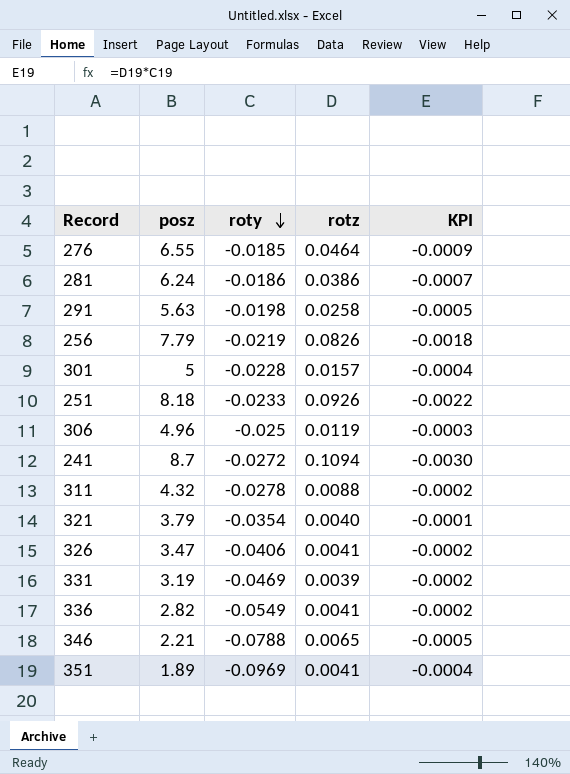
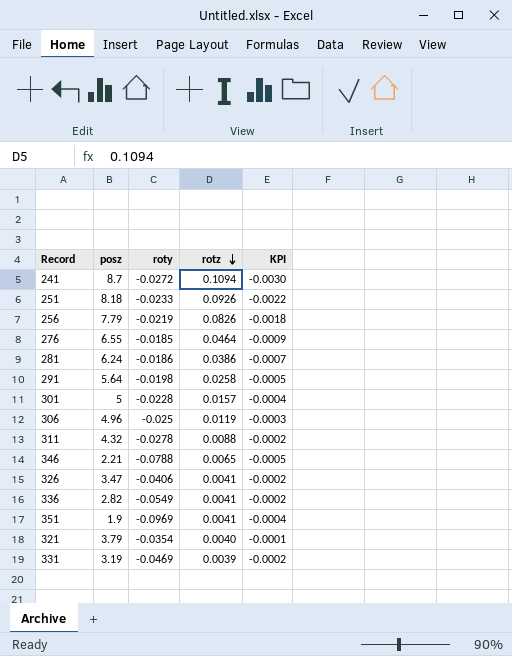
row order: roty descending -> rotz descending
291 | posz: 5.63 -> 5.64
351 | posz: 1.89 -> 1.9

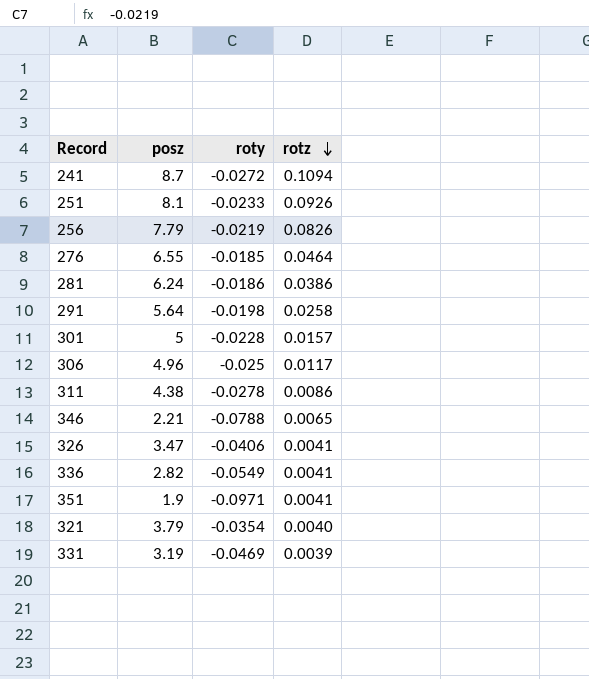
column KPI | formula: [roty] * [rotz] -> none
251 | posz: 8.18 -> 8.1
306 | rotz: 0.0119 -> 0.0117
311 | posz: 4.32 -> 4.38
311 | rotz: 0.0088 -> 0.0086
351 | roty: -0.0969 -> -0.0971

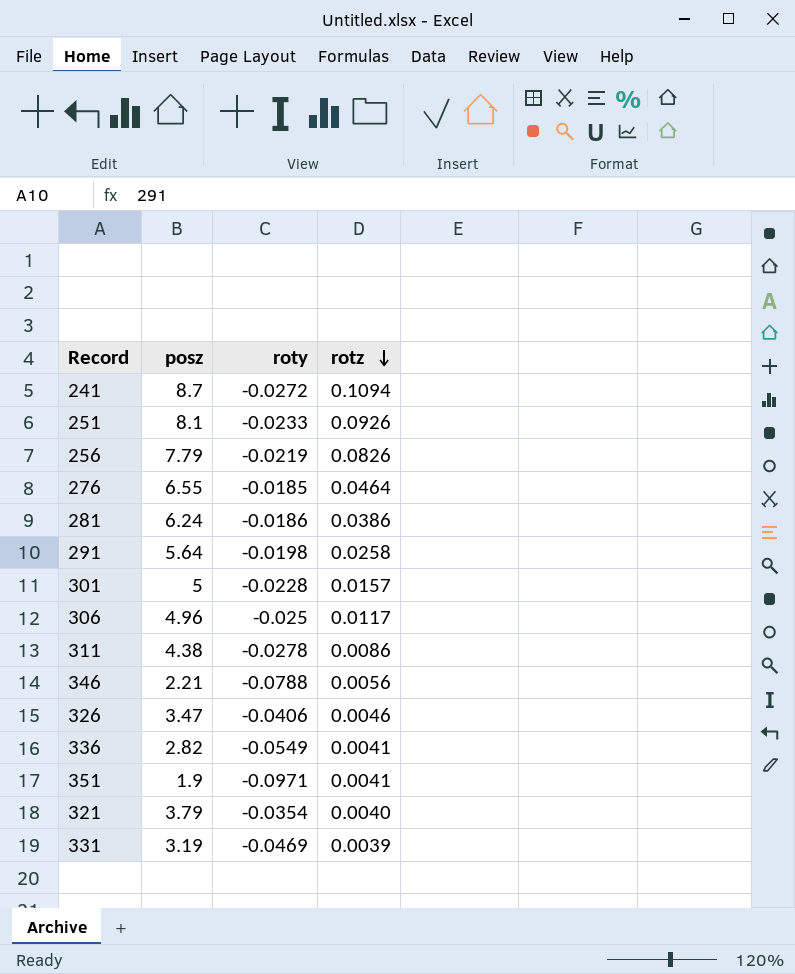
346 | rotz: 0.0065 -> 0.0056
326 | rotz: 0.0041 -> 0.0046

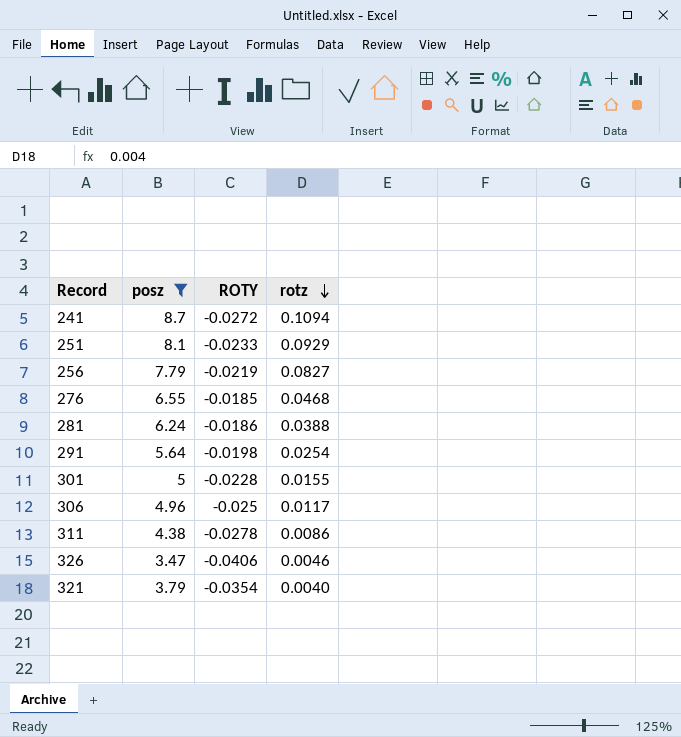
filter: none -> posz >= 3.47
column name: roty -> ROTY
251 | rotz: 0.0926 -> 0.0929
256 | rotz: 0.0826 -> 0.0827
276 | rotz: 0.0464 -> 0.0468
281 | rotz: 0.0386 -> 0.0388
291 | rotz: 0.0258 -> 0.0254
301 | rotz: 0.0157 -> 0.0155

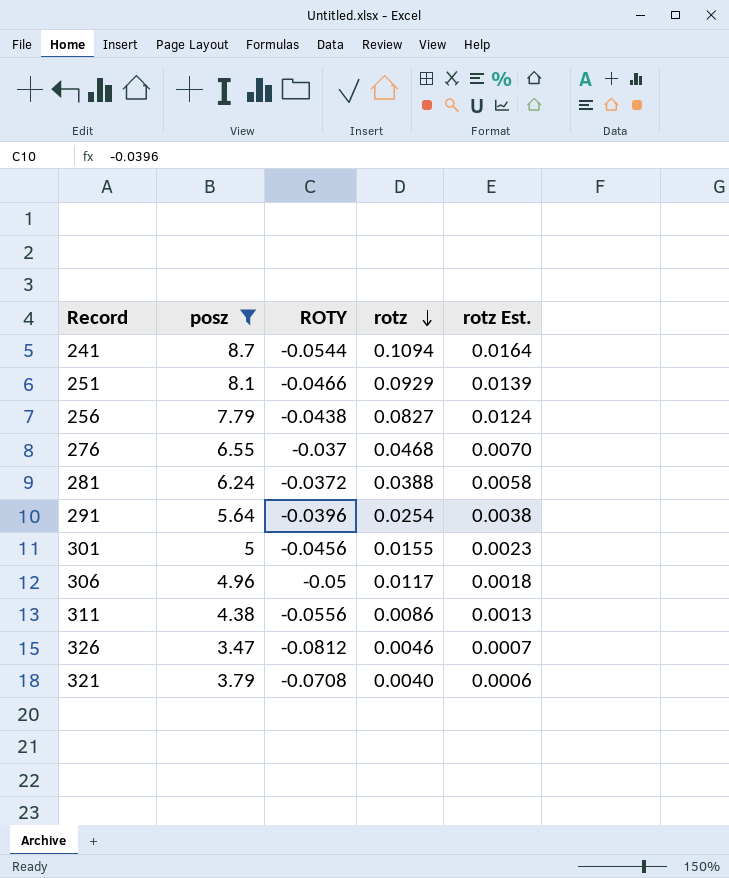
column rotz Est. | formula: none -> [rotz] * 0.15
241 | ROTY: -0.0272 -> -0.0544
251 | ROTY: -0.0233 -> -0.0466
256 | ROTY: -0.0219 -> -0.0438
276 | ROTY: -0.0185 -> -0.037
281 | ROTY: -0.0186 -> -0.0372
291 | ROTY: -0.0198 -> -0.0396
301 | ROTY: -0.0228 -> -0.0456
306 | ROTY: -0.025 -> -0.05
311 | ROTY: -0.0278 -> -0.0556
326 | ROTY: -0.0406 -> -0.0812
321 | ROTY: -0.0354 -> -0.0708

